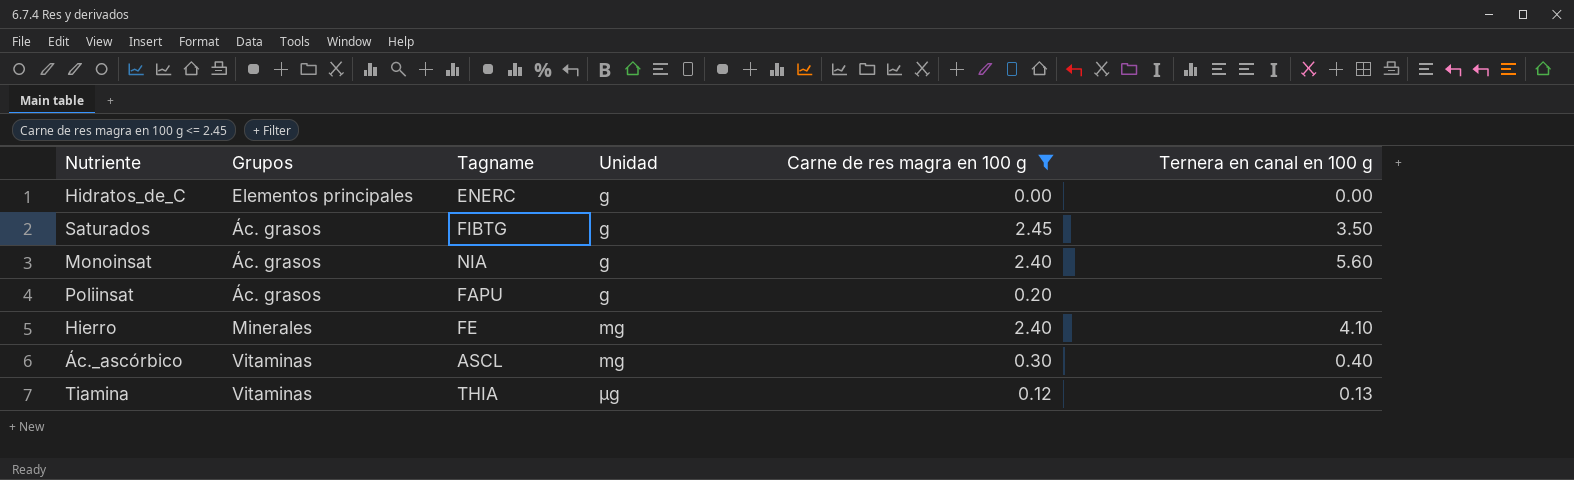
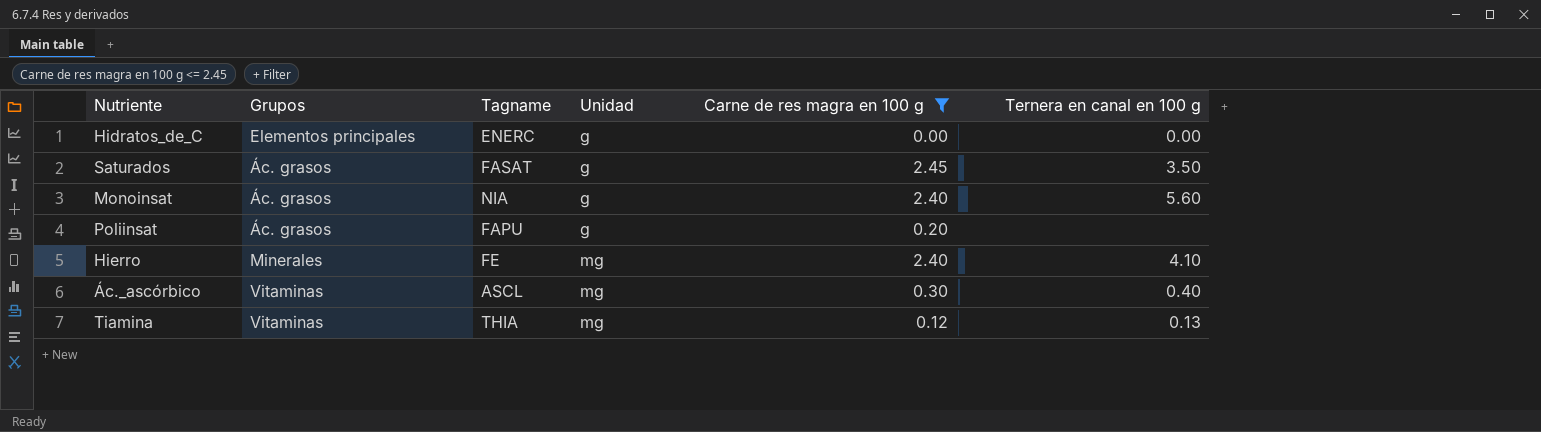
Saturados | Tagname: FIBTG -> FASAT
Tiamina | Unidad: µg -> mg

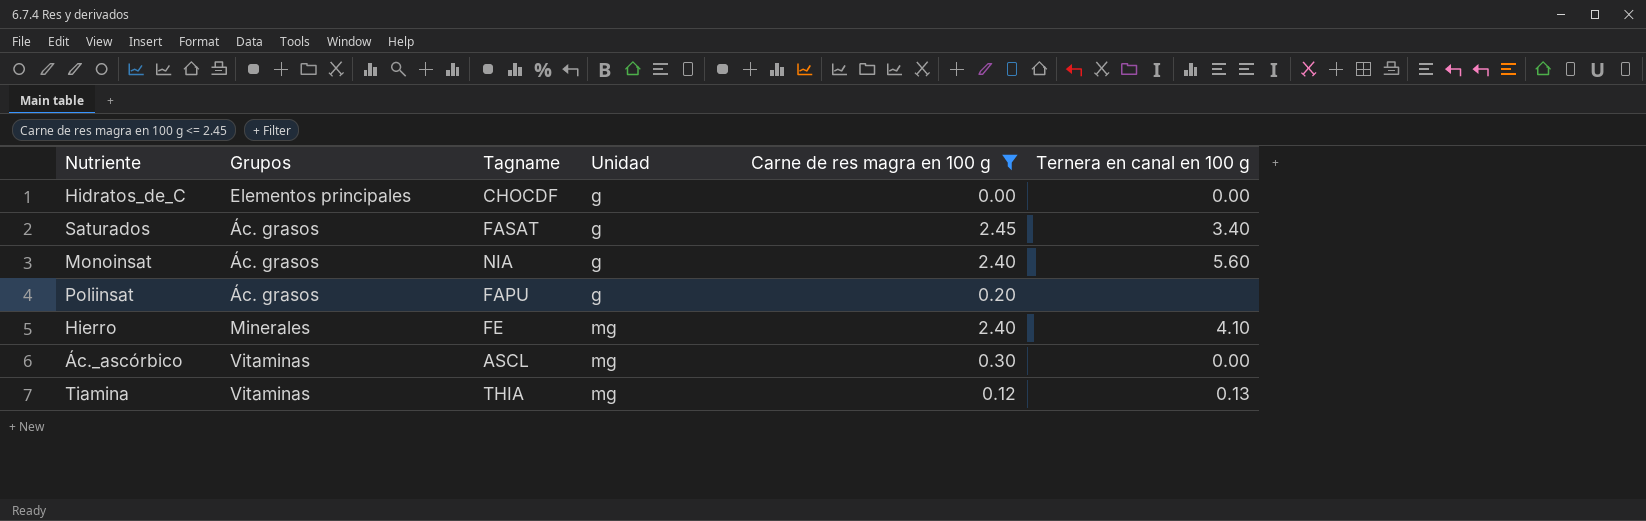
Hidratos_de_C | Tagname: ENERC -> CHOCDF
Saturados | Ternera en canal en 100 g: 3.50 -> 3.40
Ác._ascórbico | Ternera en canal en 100 g: 0.40 -> 0.00

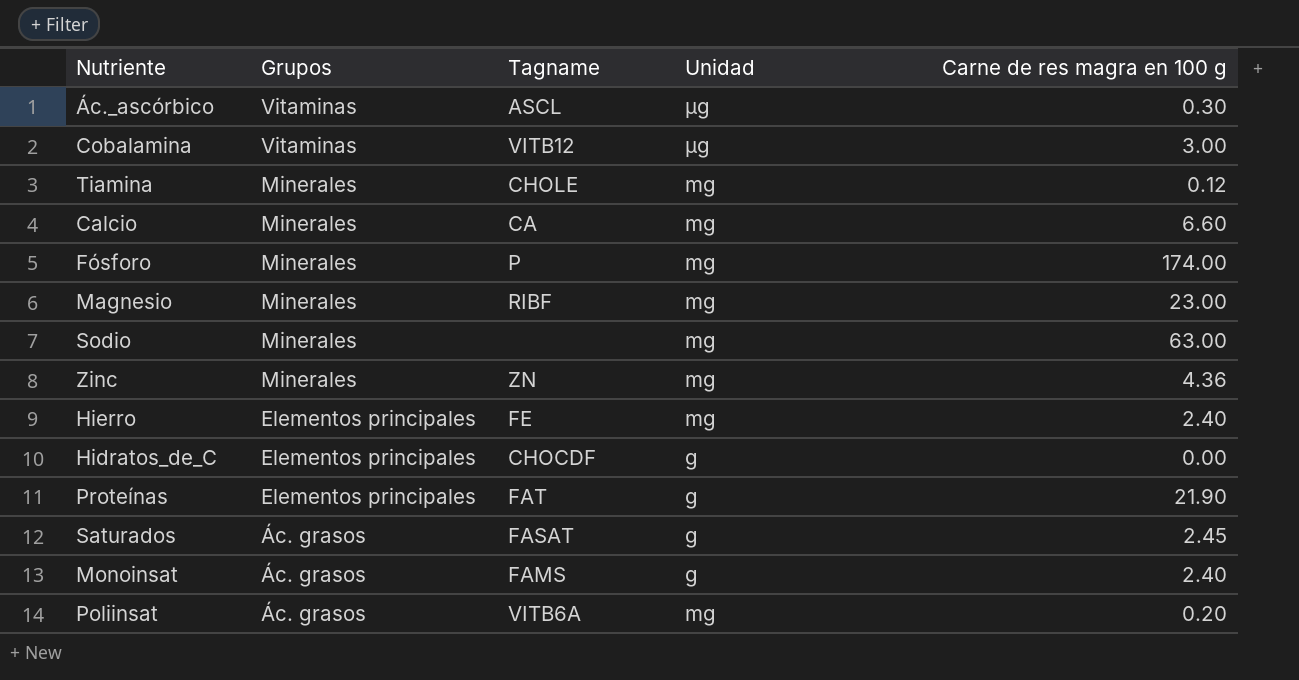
filter: Carne de res magra en 100 g <= 2.45 -> none
row order: Unidad ascending -> Grupos descending
column Ternera en canal en 100 g | position: 6 -> none
Ác._ascórbico | Unidad: mg -> µg
Tiamina | Grupos: Vitaminas -> Minerales
Tiamina | Tagname: THIA -> CHOLE
Hierro | Grupos: Minerales -> Elementos principales
Monoinsat | Tagname: NIA -> FAMS
Poliinsat | Tagname: FAPU -> VITB6A
Poliinsat | Unidad: g -> mg

